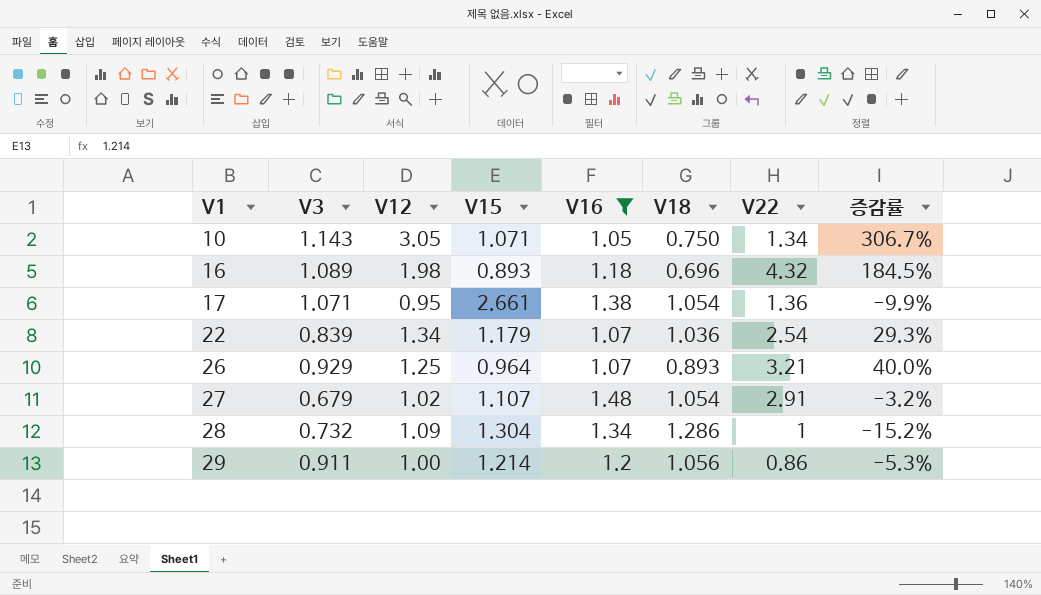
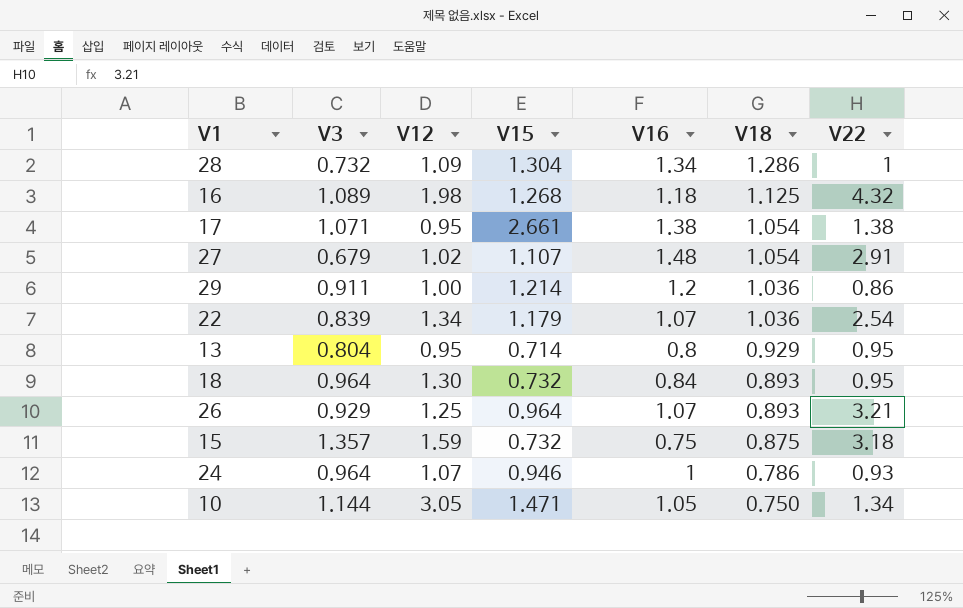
filter: V16 >= 1.05 -> none
row order: V1 ascending -> V18 descending
column 증감률 | formula: ([V12] - [V18]) / [V18] -> none
16 | V15: 0.893 -> 1.268
16 | V18: 0.696 -> 1.125
17 | V22: 1.36 -> 1.38
29 | V18: 1.056 -> 1.036
10 | V3: 1.143 -> 1.144
10 | V15: 1.071 -> 1.471

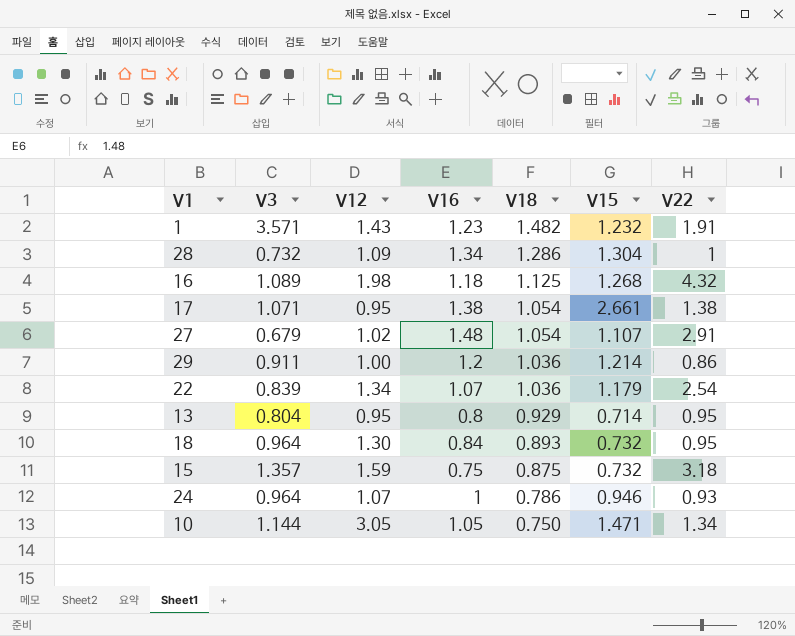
column V15 | position: 4 -> 6
row 26: 0.929 | 1.25 | 0.964 | 1.07 | 0.893 | 3.21 -> none
row 1: none -> 3.571 | 1.43 | 1.23 | 1.482 | 1.232 | 1.91

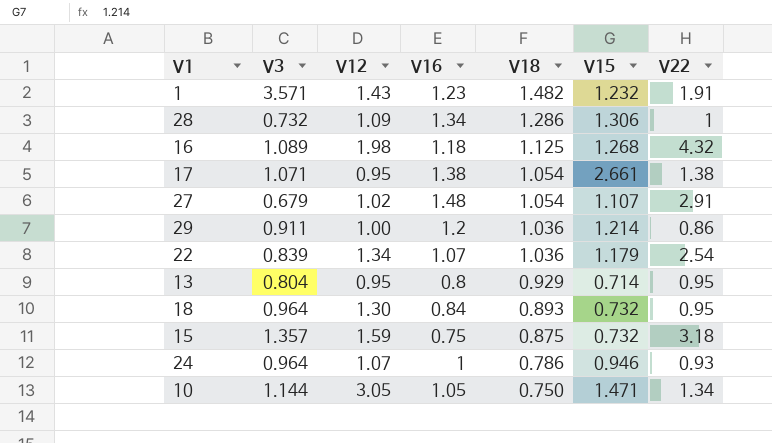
28 | V15: 1.304 -> 1.306

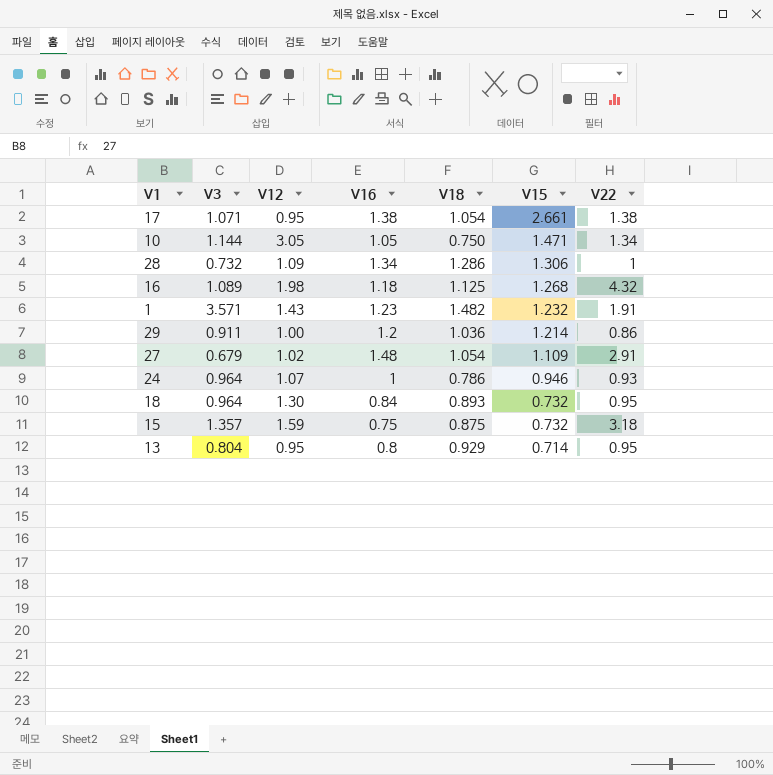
row order: V18 descending -> V15 descending
row 22: 0.839 | 1.34 | 1.07 | 1.036 | 1.179 | 2.54 -> none
27 | V15: 1.107 -> 1.109

